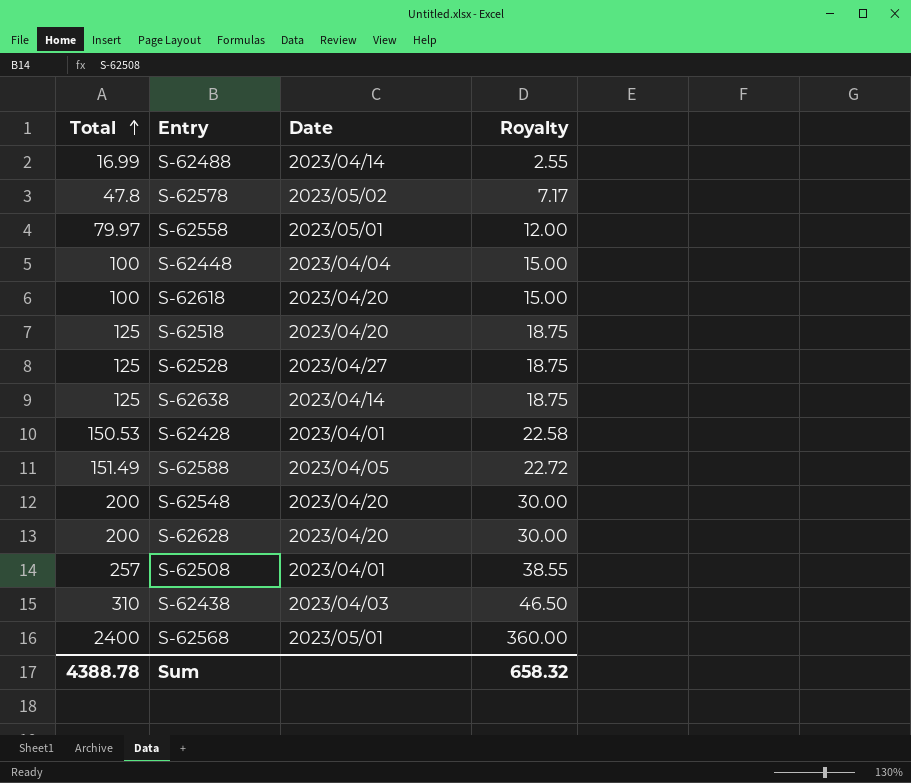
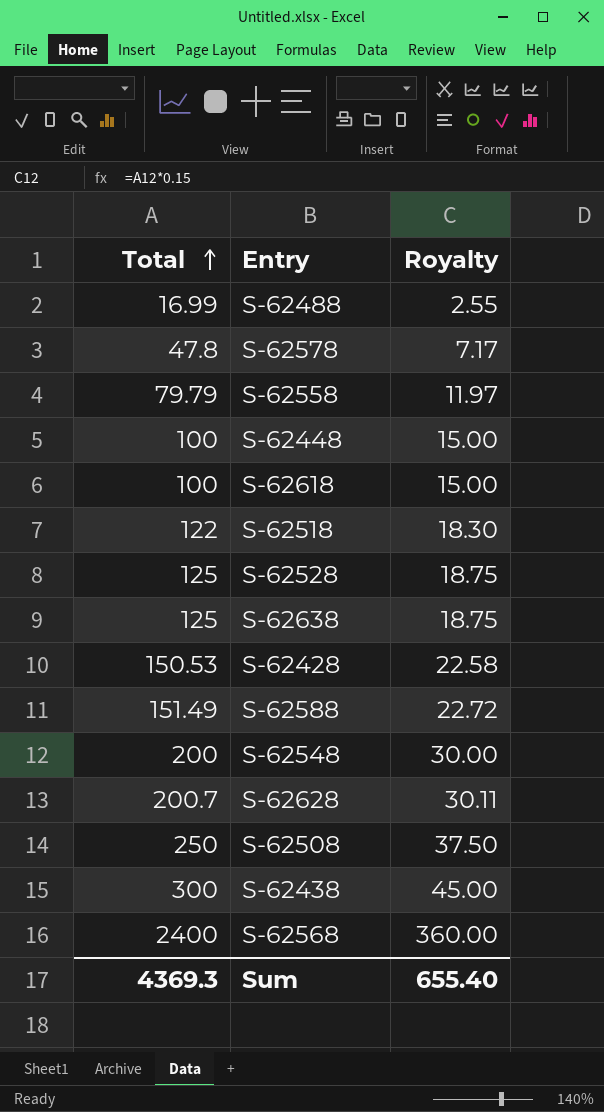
column Date | position: 3 -> none
S-62558 | Total: 79.97 -> 79.79
S-62558 | Royalty: 12.00 -> 11.97
S-62518 | Total: 125 -> 122
S-62518 | Royalty: 18.75 -> 18.30
S-62628 | Total: 200 -> 200.7
S-62628 | Royalty: 30.00 -> 30.11
S-62508 | Total: 257 -> 250
S-62508 | Royalty: 38.55 -> 37.50
S-62438 | Total: 310 -> 300
S-62438 | Royalty: 46.50 -> 45.00
Sum | Total: 4388.78 -> 4369.3
Sum | Royalty: 658.32 -> 655.40

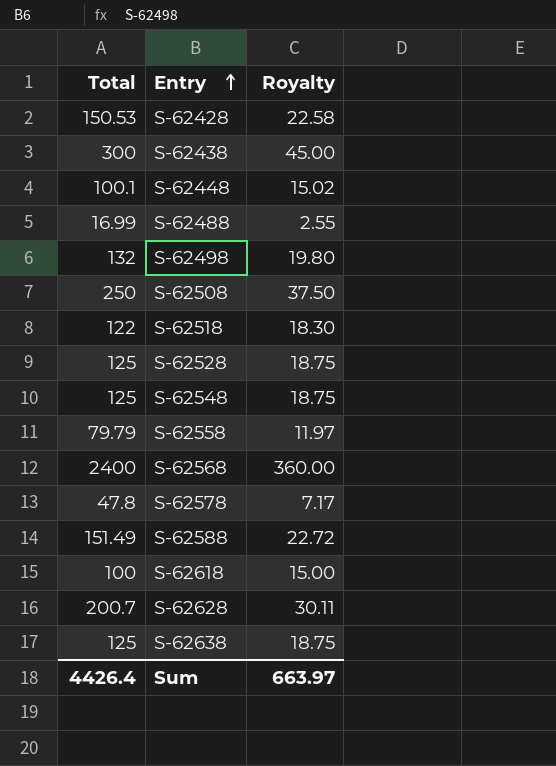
row order: Total ascending -> Entry ascending
S-62448 | Total: 100 -> 100.1
S-62448 | Royalty: 15.00 -> 15.02
row S-62498: none -> 132 | 19.80
S-62548 | Total: 200 -> 125
S-62548 | Royalty: 30.00 -> 18.75
Sum | Total: 4369.3 -> 4426.4
Sum | Royalty: 655.40 -> 663.97

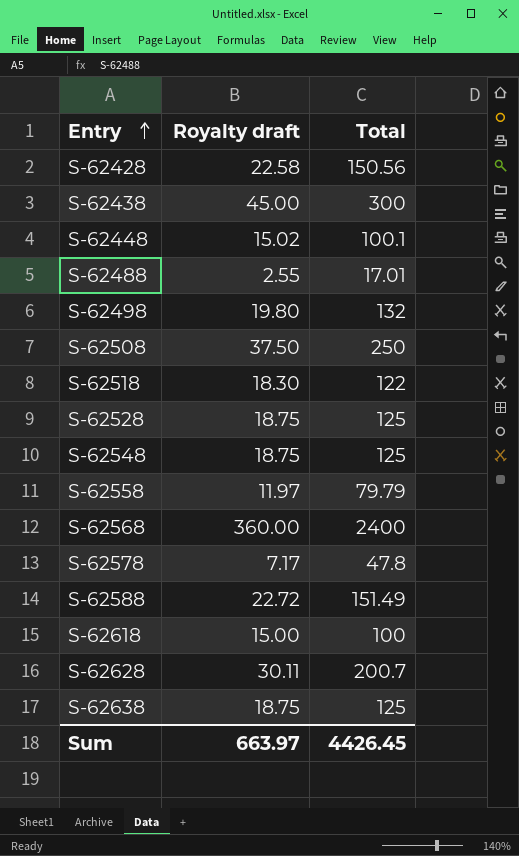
column name: Royalty -> Royalty draft
column Total | position: 1 -> 3
S-62428 | Total: 150.53 -> 150.56
S-62488 | Total: 16.99 -> 17.01
Sum | Total: 4426.4 -> 4426.45

